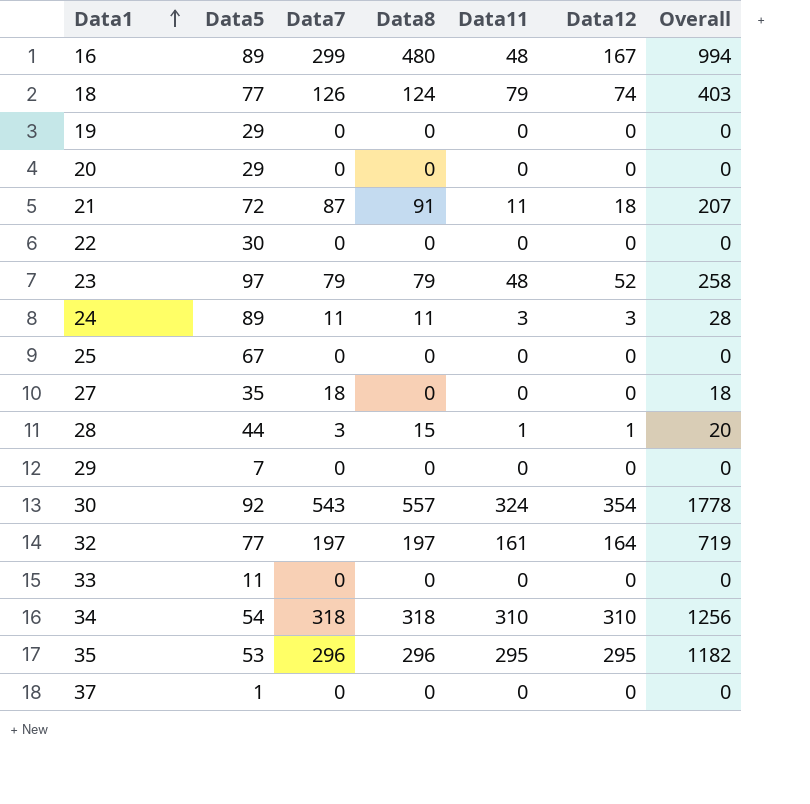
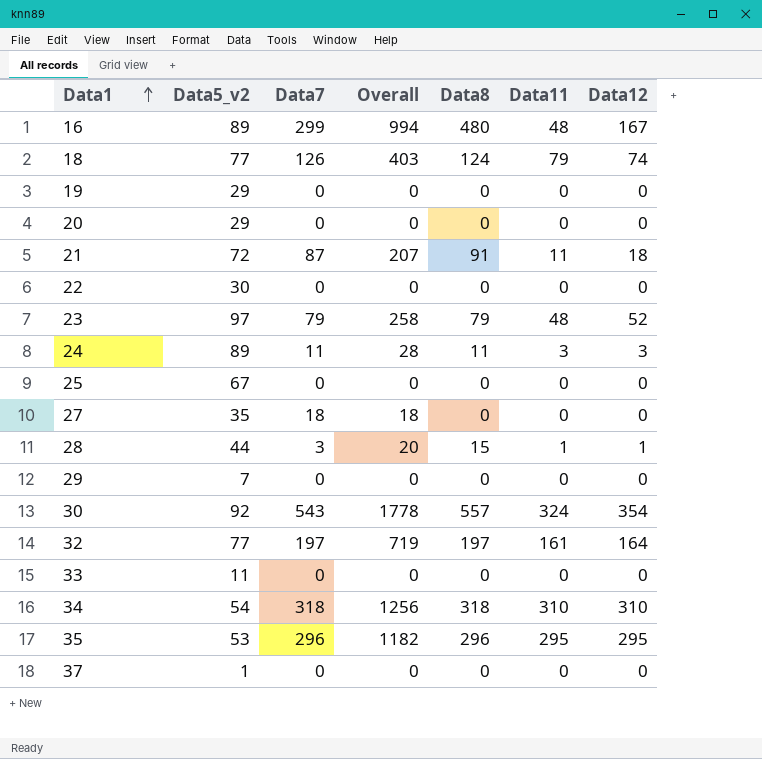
column name: Data5 -> Data5_v2
column Overall | position: 7 -> 4

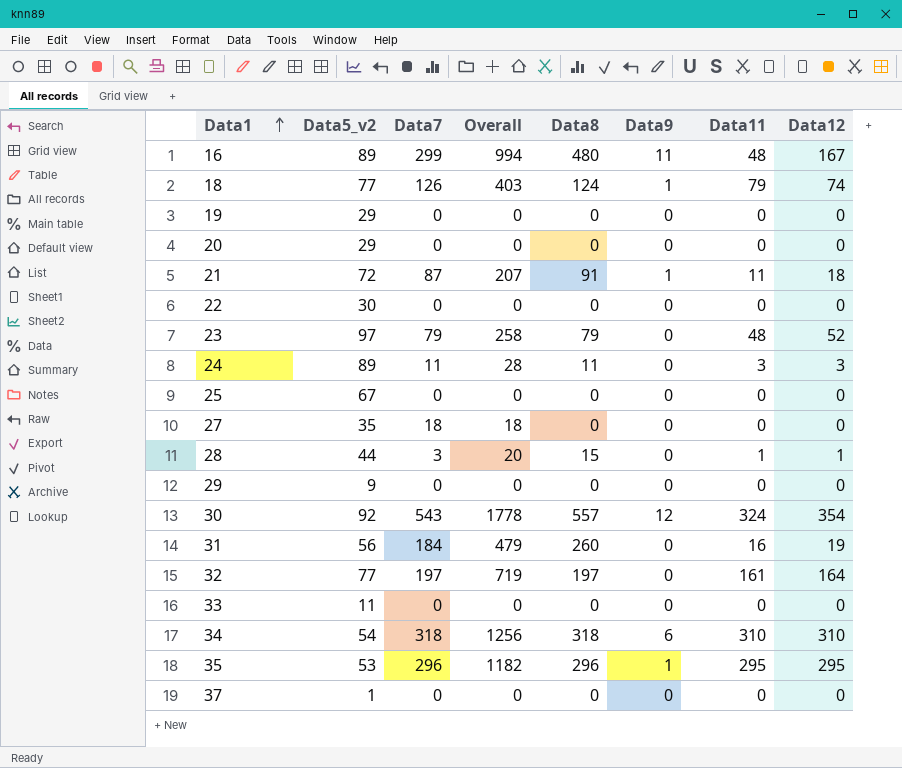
column Data9 | position: none -> 6
29 | Data5_v2: 7 -> 9
row 31: none -> 56 | 184 | 479 | 260 | 0 | 16 | 19

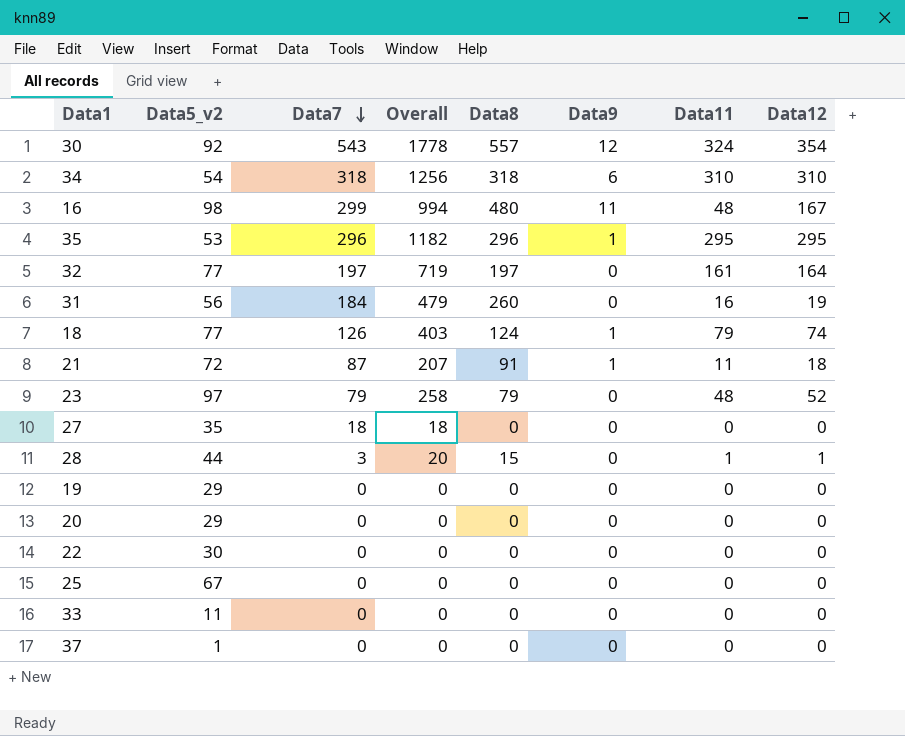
row order: Data1 ascending -> Data7 descending
row 24: 89 | 11 | 28 | 11 | 0 | 3 | 3 -> none
row 29: 9 | 0 | 0 | 0 | 0 | 0 | 0 -> none
16 | Data5_v2: 89 -> 98

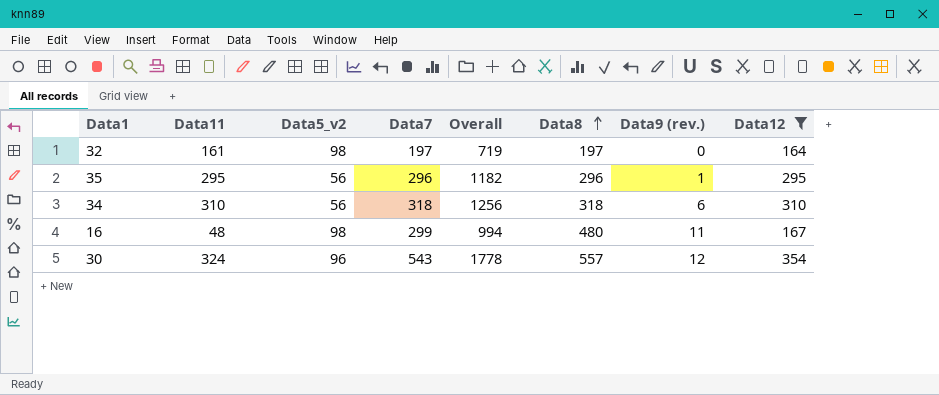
filter: none -> Data12 >= 164
row order: Data7 descending -> Data8 ascending
column Data11 | position: 7 -> 2
column name: Data9 -> Data9 (rev.)
32 | Data5_v2: 77 -> 98
35 | Data5_v2: 53 -> 56
34 | Data5_v2: 54 -> 56
30 | Data5_v2: 92 -> 96

